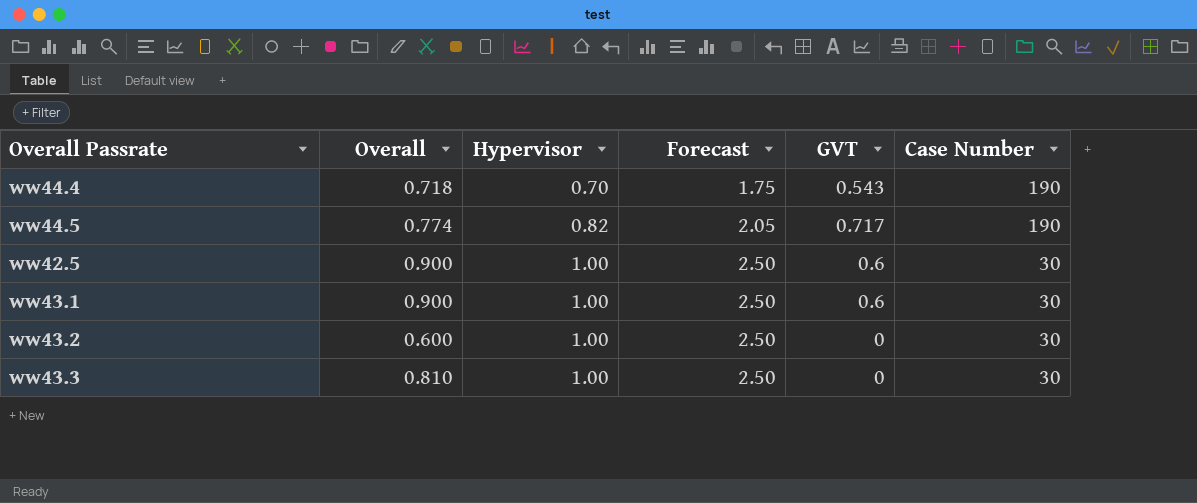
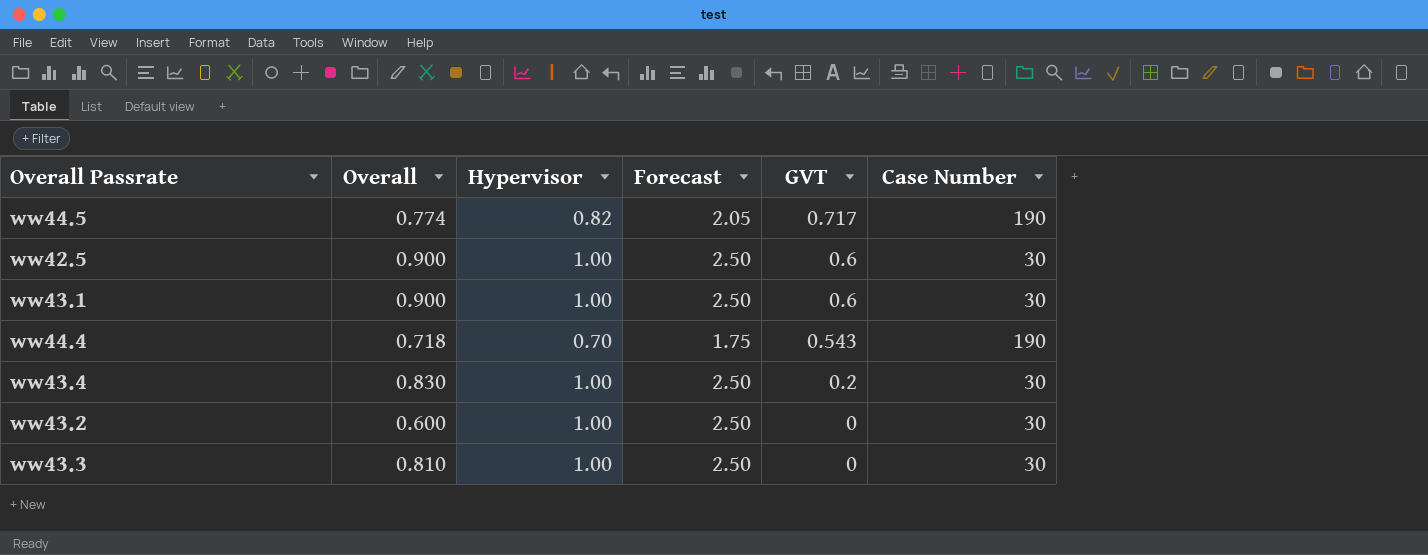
row order: Hypervisor ascending -> GVT descending
row ww43.4: none -> 0.830 | 1.00 | 2.50 | 0.2 | 30

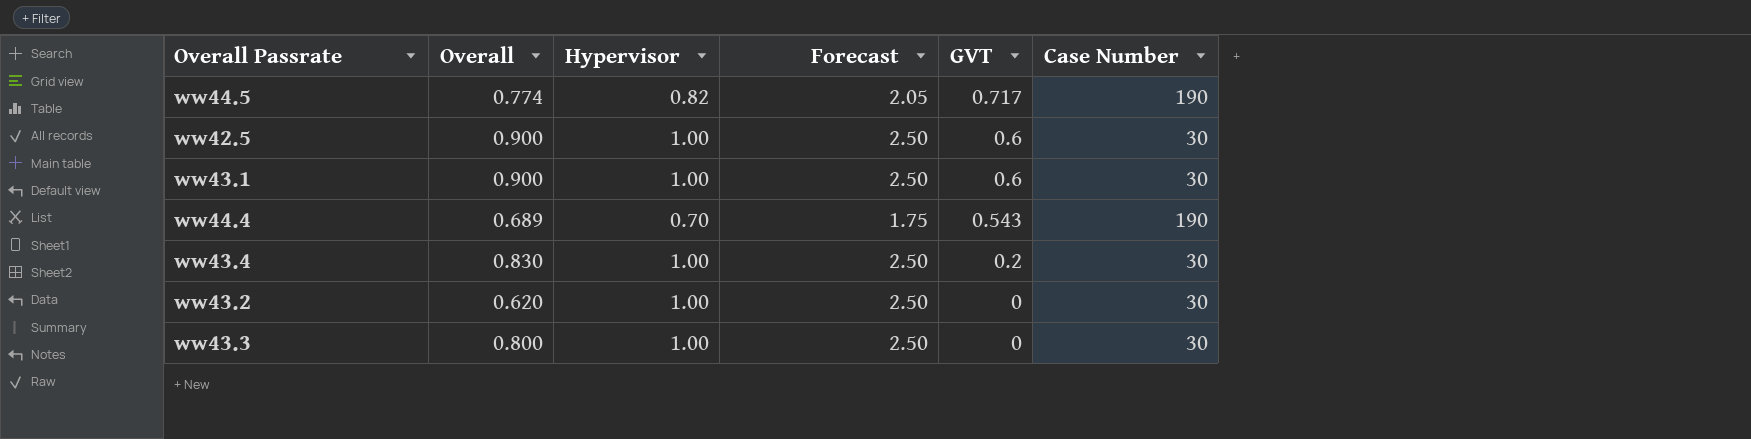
ww44.4 | Overall: 0.718 -> 0.689
ww43.2 | Overall: 0.600 -> 0.620
ww43.3 | Overall: 0.810 -> 0.800

